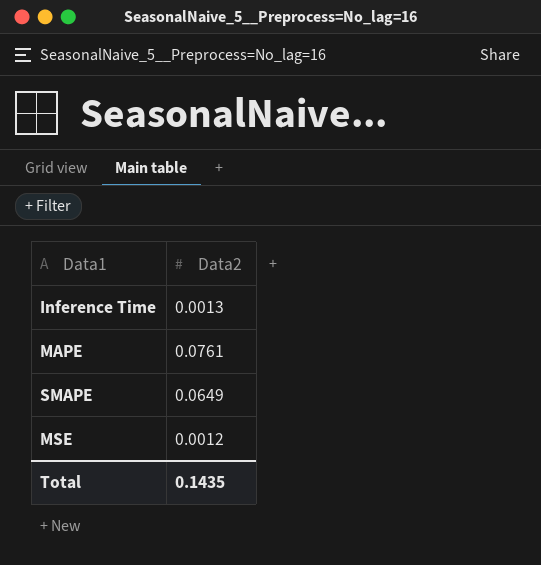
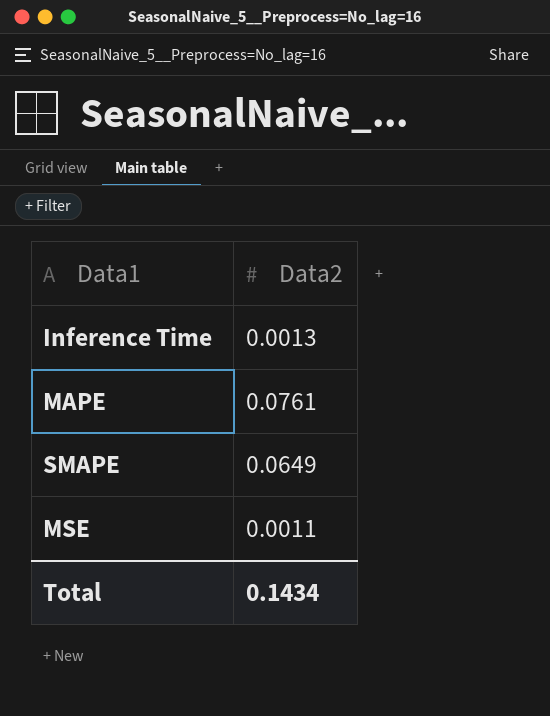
MSE | Data2: 0.0012 -> 0.0011
Total | Data2: 0.1435 -> 0.1434

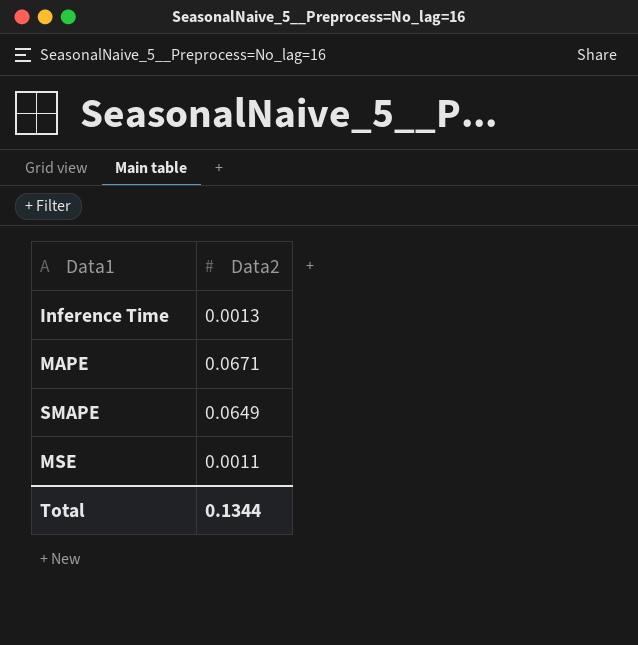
MAPE | Data2: 0.0761 -> 0.0671
Total | Data2: 0.1434 -> 0.1344

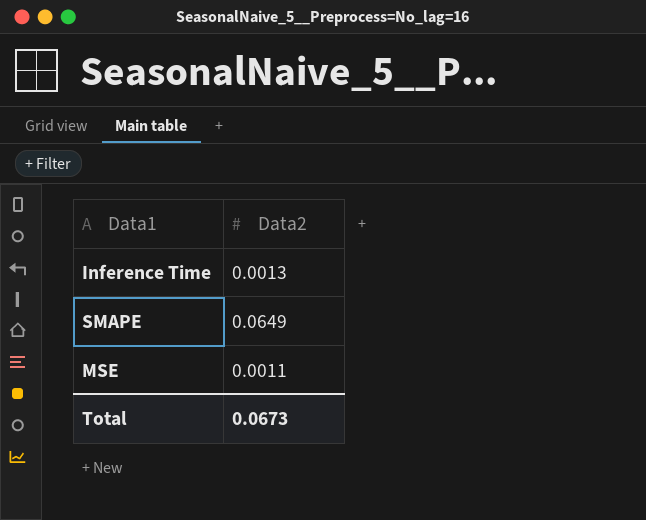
row MAPE: 0.0671 -> none
Total | Data2: 0.1344 -> 0.0673

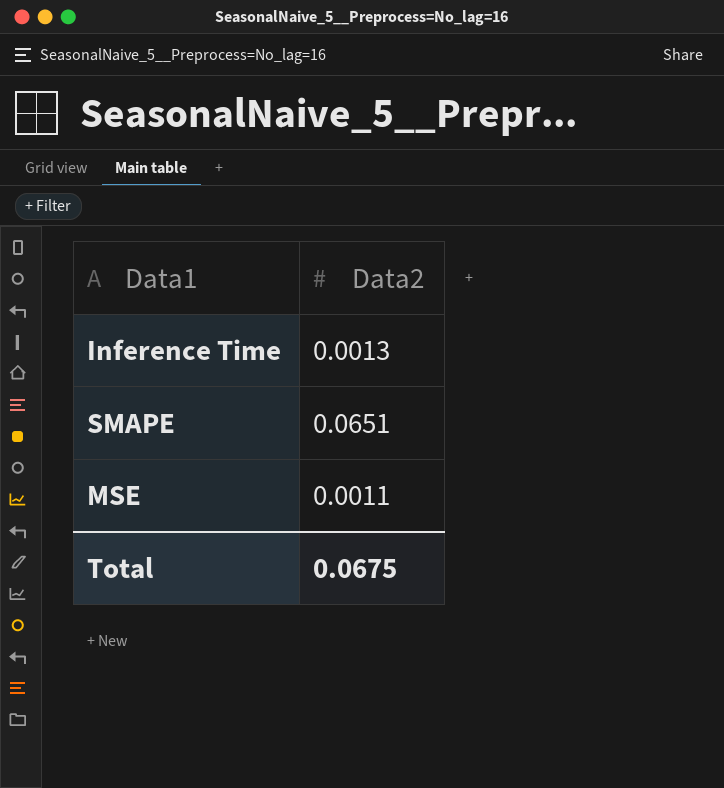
SMAPE | Data2: 0.0649 -> 0.0651
Total | Data2: 0.0673 -> 0.0675

